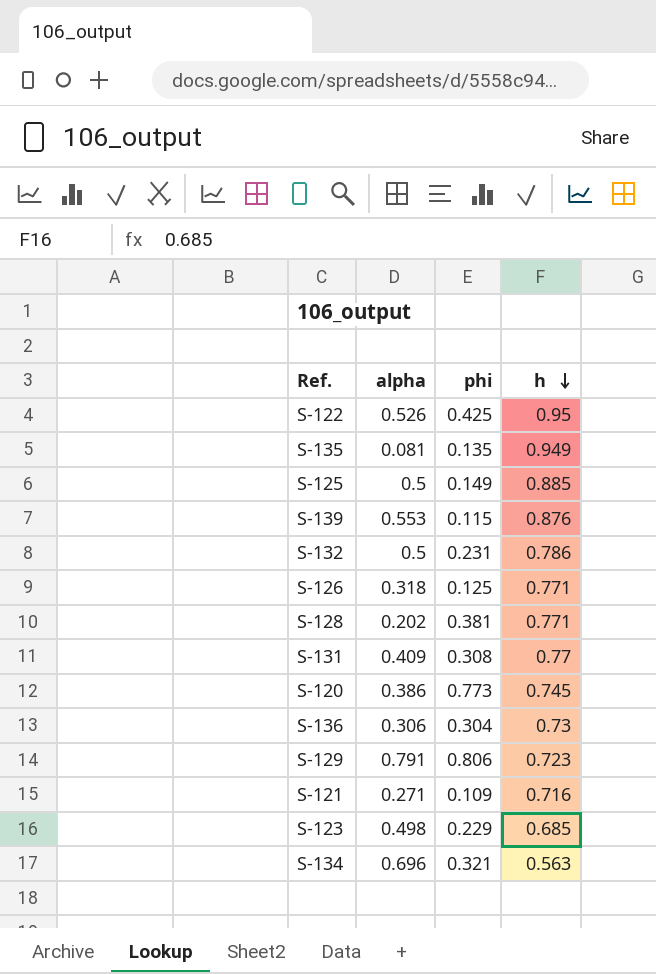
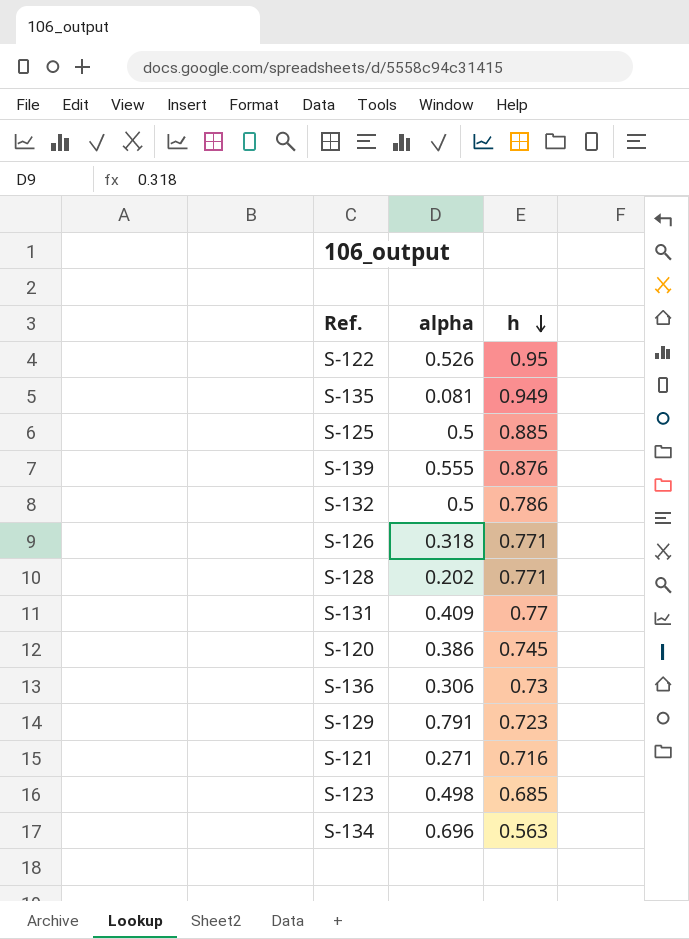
column phi | position: 3 -> none
S-139 | alpha: 0.553 -> 0.555

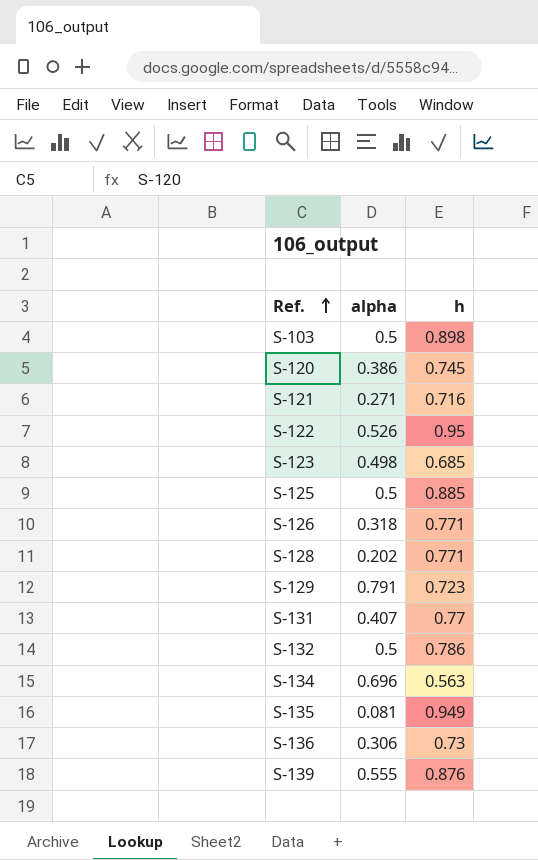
row order: h descending -> Ref. ascending
row S-103: none -> 0.5 | 0.898
S-131 | alpha: 0.409 -> 0.407

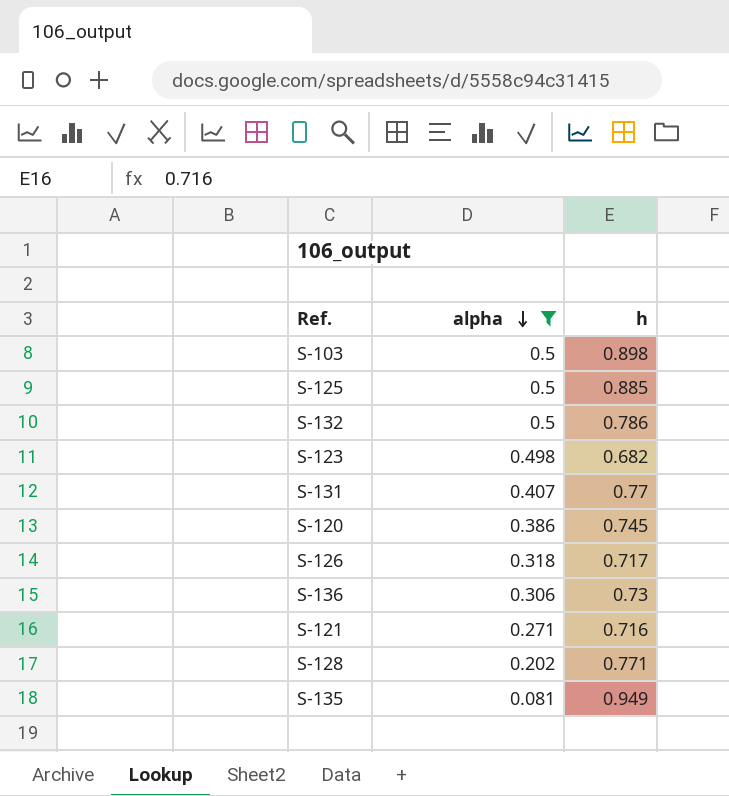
filter: none -> alpha <= 0.5
row order: Ref. ascending -> alpha descending
S-123 | h: 0.685 -> 0.682
S-126 | h: 0.771 -> 0.717

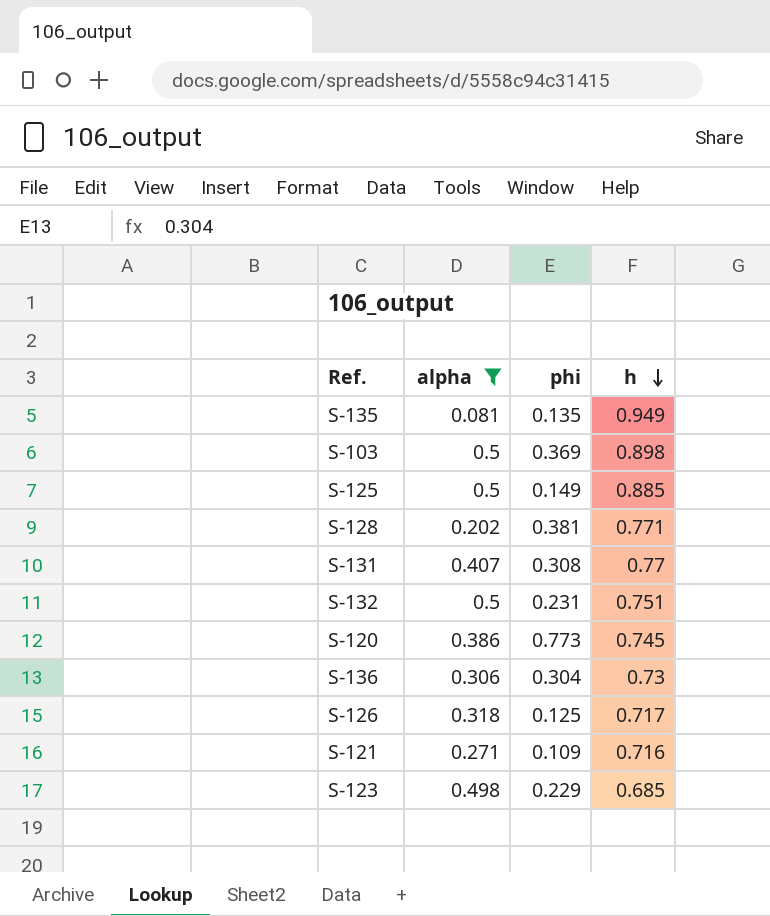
row order: alpha descending -> h descending
column phi | position: none -> 3
S-132 | h: 0.786 -> 0.751
S-123 | h: 0.682 -> 0.685

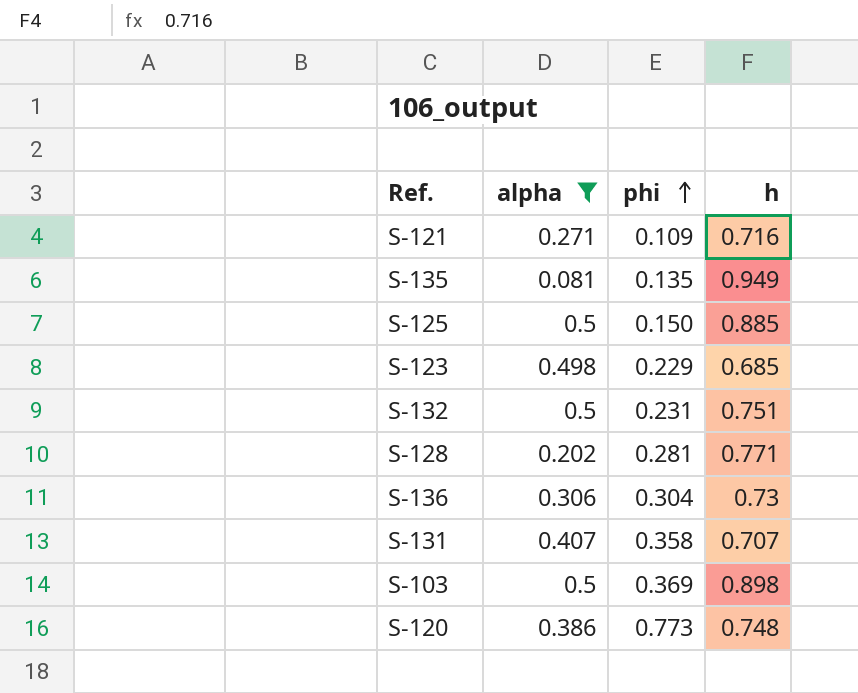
row order: h descending -> phi ascending
row S-126: 0.318 | 0.125 | 0.717 -> none
S-125 | phi: 0.149 -> 0.150
S-128 | phi: 0.381 -> 0.281
S-131 | phi: 0.308 -> 0.358
S-131 | h: 0.77 -> 0.707
S-120 | h: 0.745 -> 0.748

